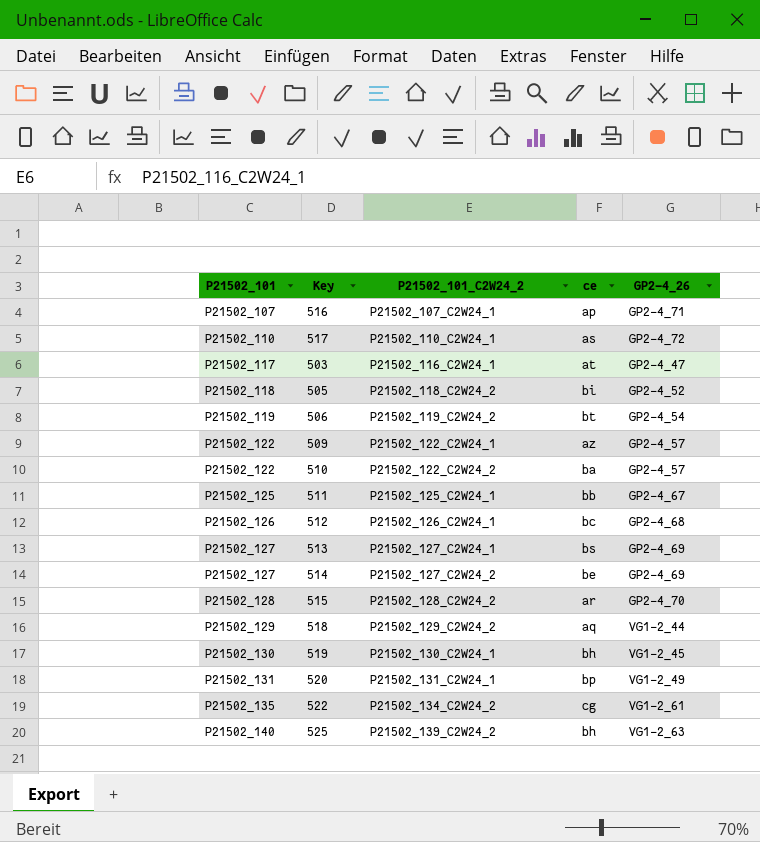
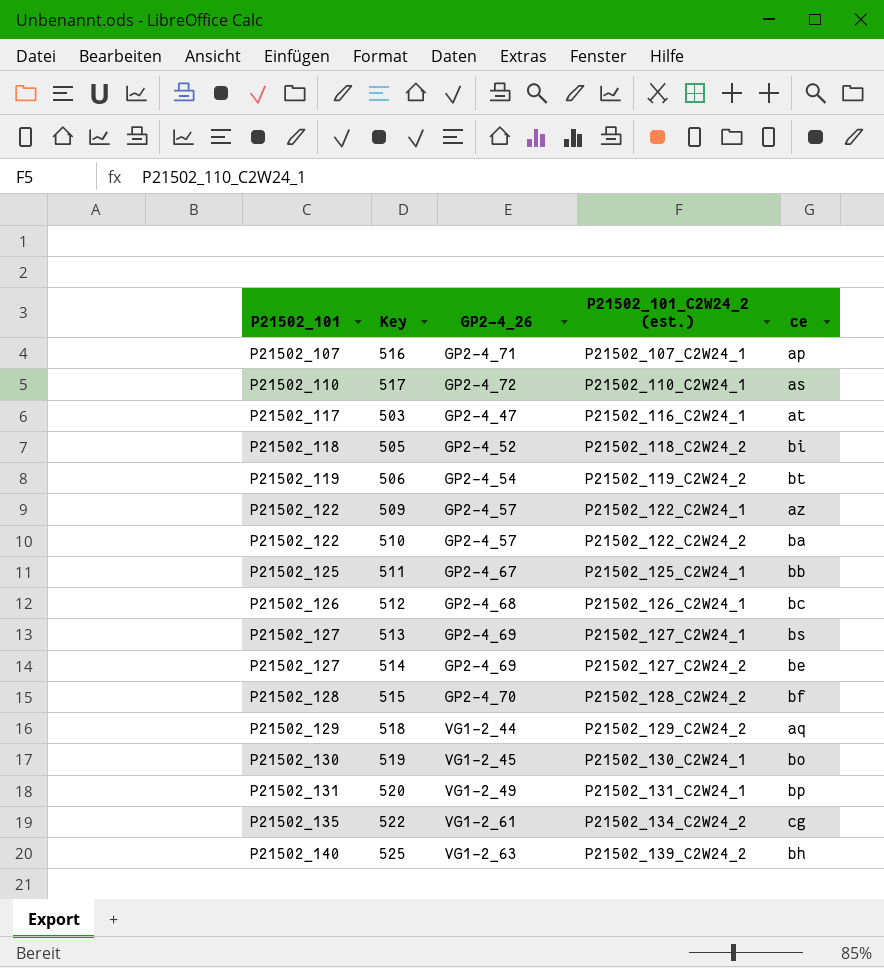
column GP2-4_26 | position: 5 -> 3
column name: P21502_101_C2W24_2 -> P21502_101_C2W24_2 (est.)
515 | ce: ar -> bf
519 | ce: bh -> bo

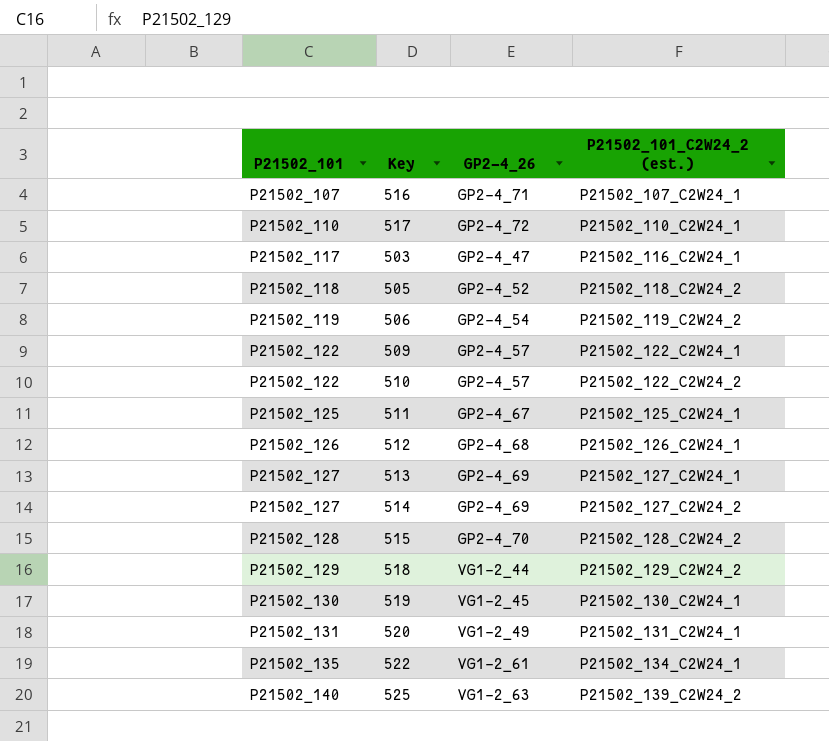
column ce | position: 5 -> none
522 | P21502_101_C2W24_2 (est.): P21502_134_C2W24_2 -> P21502_134_C2W24_1

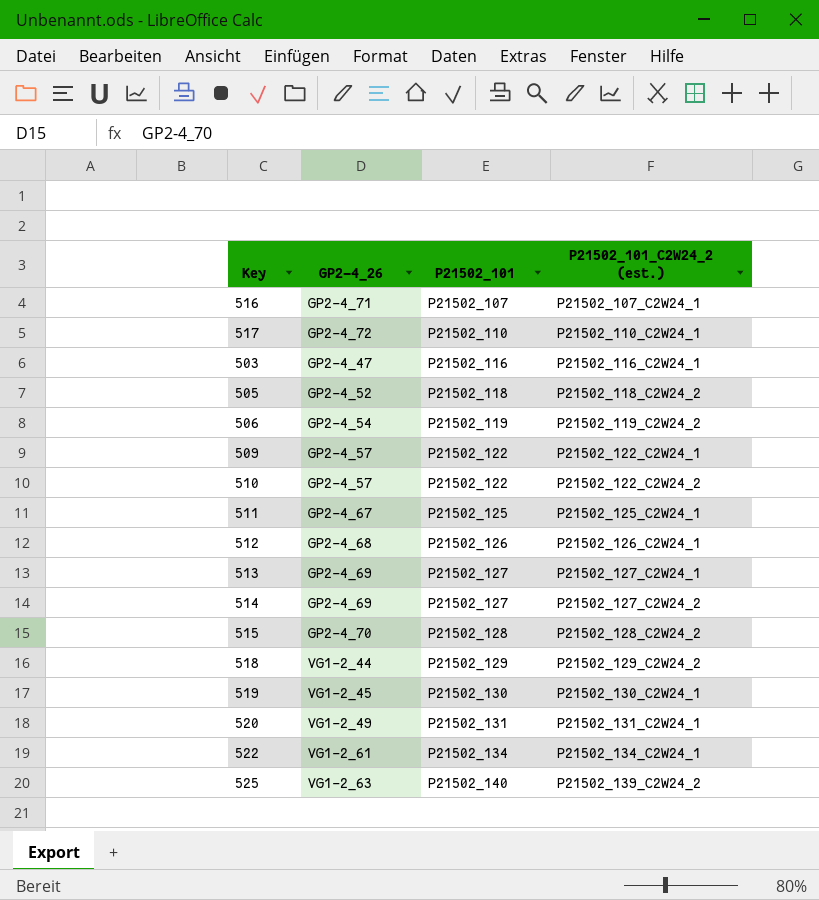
column P21502_101 | position: 1 -> 3
503 | P21502_101: P21502_117 -> P21502_116
522 | P21502_101: P21502_135 -> P21502_134

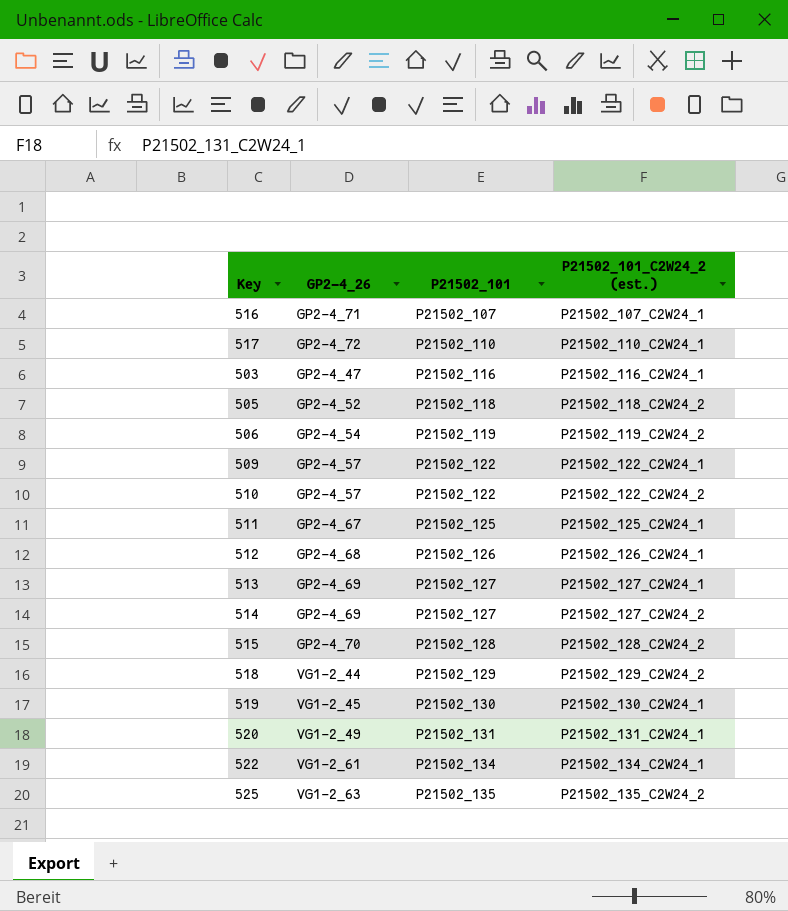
525 | P21502_101: P21502_140 -> P21502_135
525 | P21502_101_C2W24_2 (est.): P21502_139_C2W24_2 -> P21502_135_C2W24_2

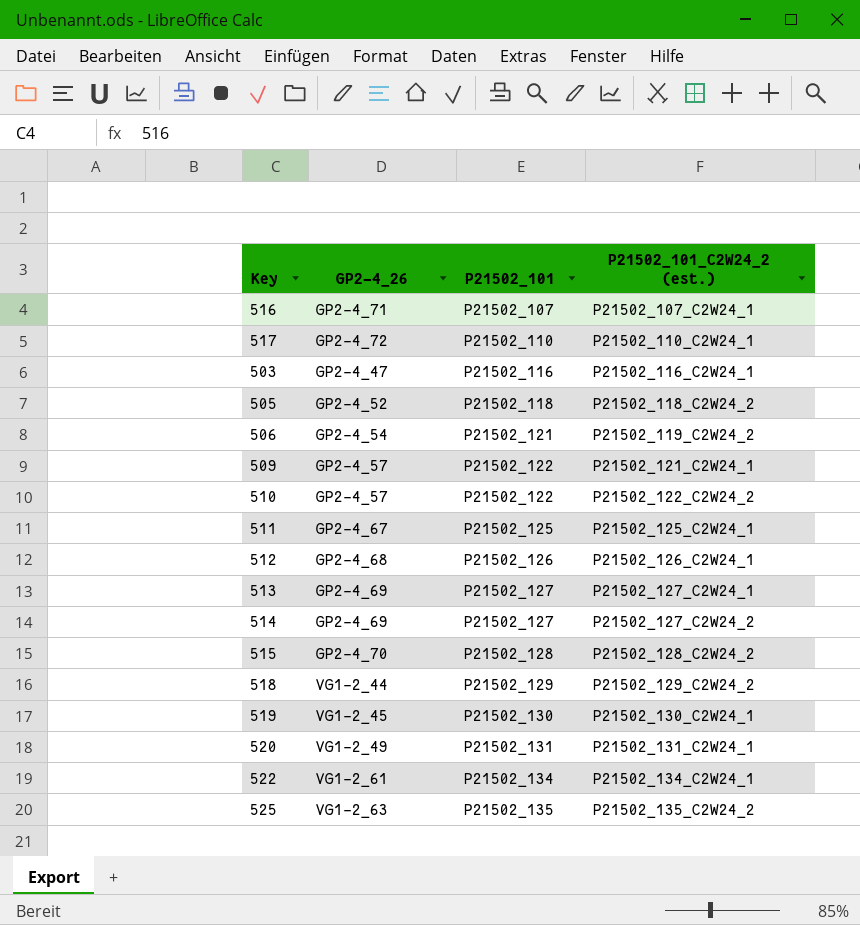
506 | P21502_101: P21502_119 -> P21502_121
509 | P21502_101_C2W24_2 (est.): P21502_122_C2W24_1 -> P21502_121_C2W24_1

